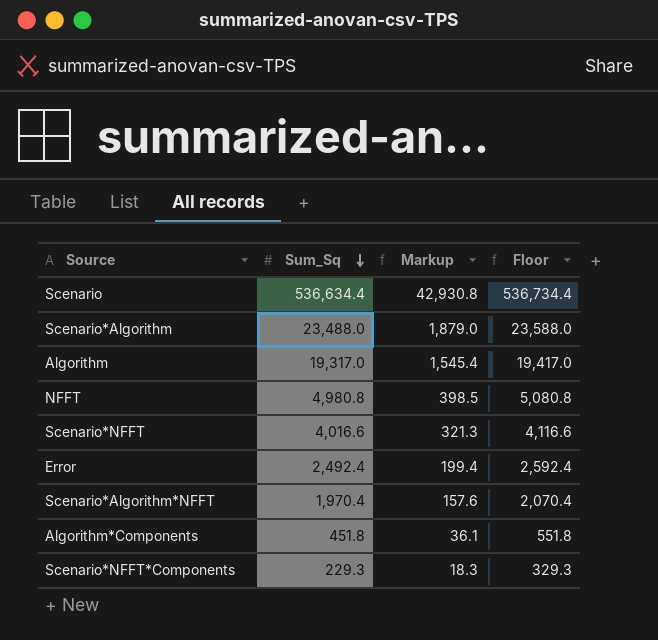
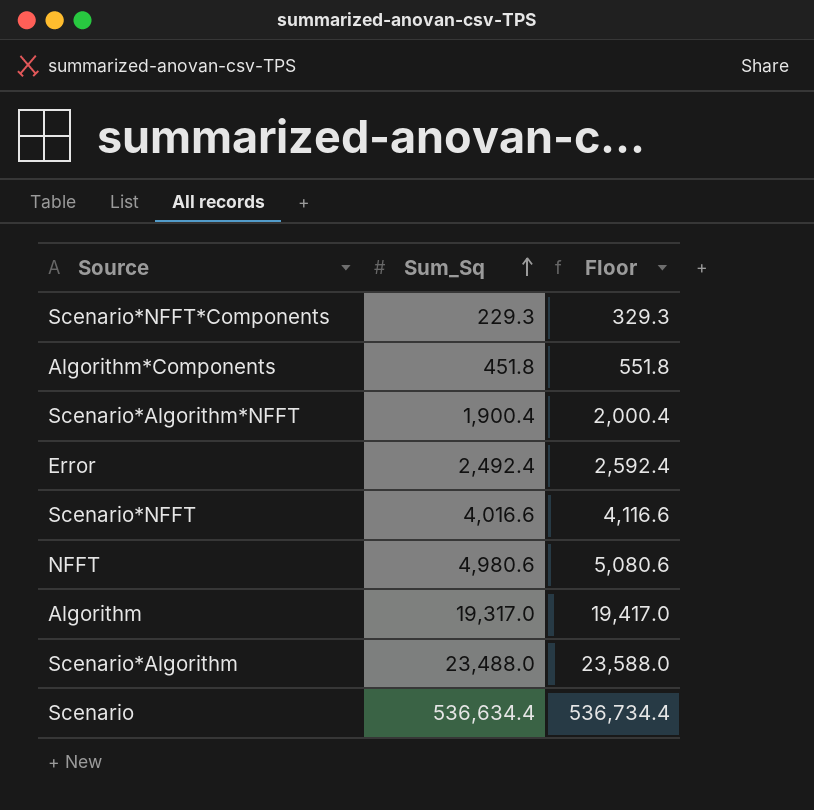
row order: Sum_Sq descending -> Sum_Sq ascending
column Markup | formula: [Sum_Sq] * 0.08 -> none
Scenario*Algorithm*NFFT | Sum_Sq: 1,970.4 -> 1,900.4
Scenario*Algorithm*NFFT | Floor: 2,070.4 -> 2,000.4
NFFT | Sum_Sq: 4,980.8 -> 4,980.6
NFFT | Floor: 5,080.8 -> 5,080.6

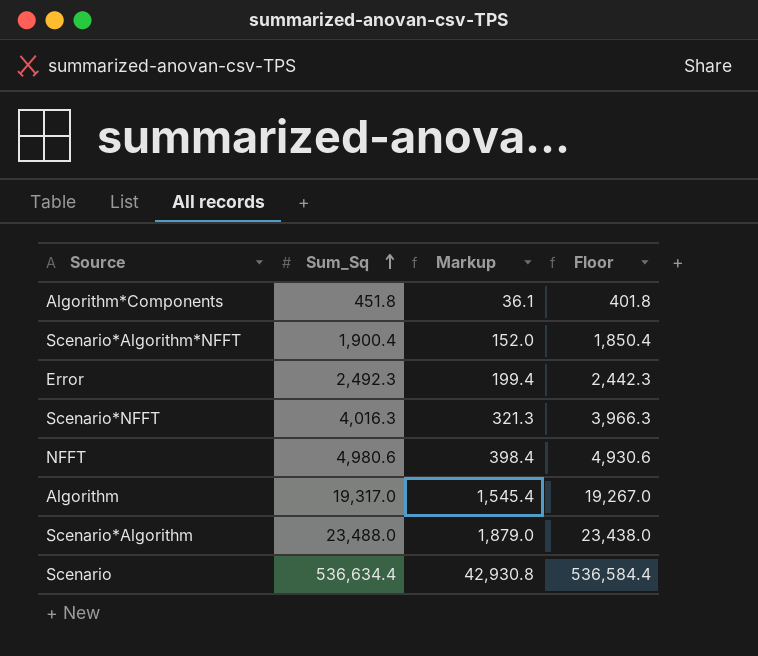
column Markup | formula: none -> [Sum_Sq] * 0.08
column Floor | formula: [Sum_Sq] + 100 -> [Sum_Sq] - 50
row Scenario*NFFT*Components: 229.3 | 329.3 -> none
Error | Sum_Sq: 2,492.4 -> 2,492.3
Scenario*NFFT | Sum_Sq: 4,016.6 -> 4,016.3

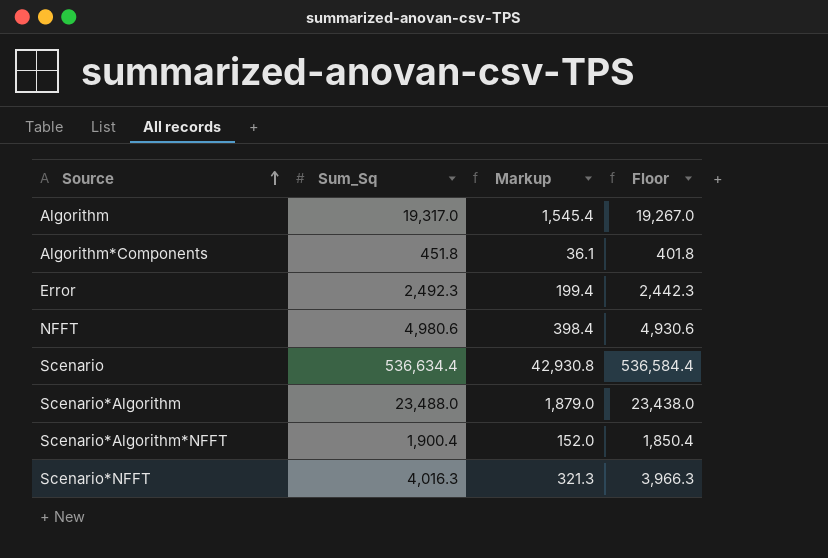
row order: Sum_Sq ascending -> Source ascending

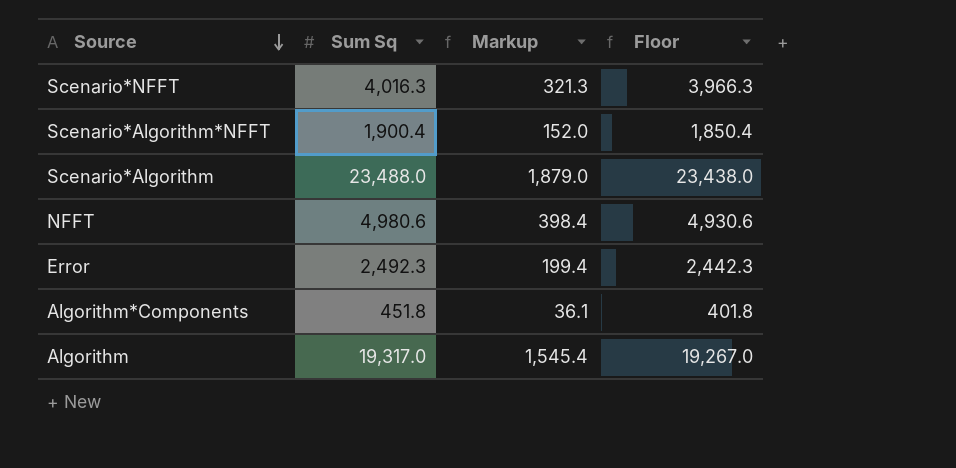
row order: Source ascending -> Source descending
column name: Sum_Sq -> Sum Sq
row Scenario: 536,634.4 | 42,930.8 | 536,584.4 -> none

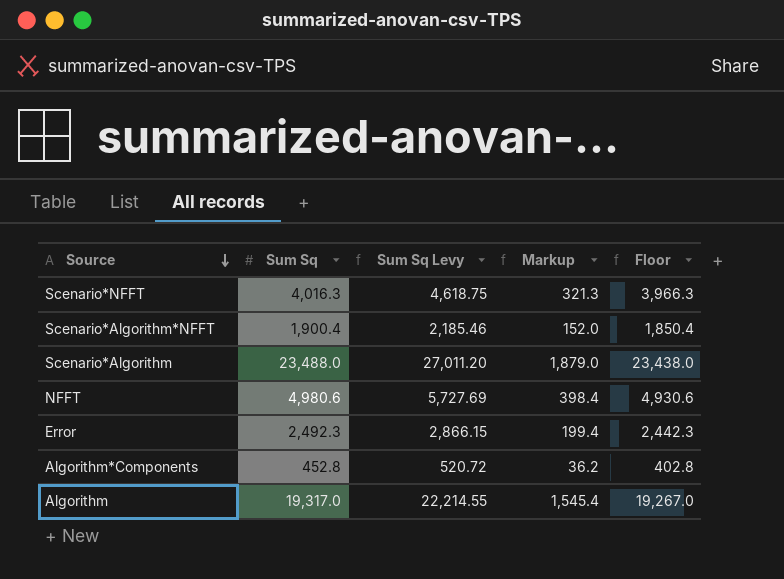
column Sum Sq Levy | formula: none -> [Sum Sq] * 1.15
Algorithm*Components | Sum Sq: 451.8 -> 452.8
Algorithm*Components | Markup: 36.1 -> 36.2
Algorithm*Components | Floor: 401.8 -> 402.8

